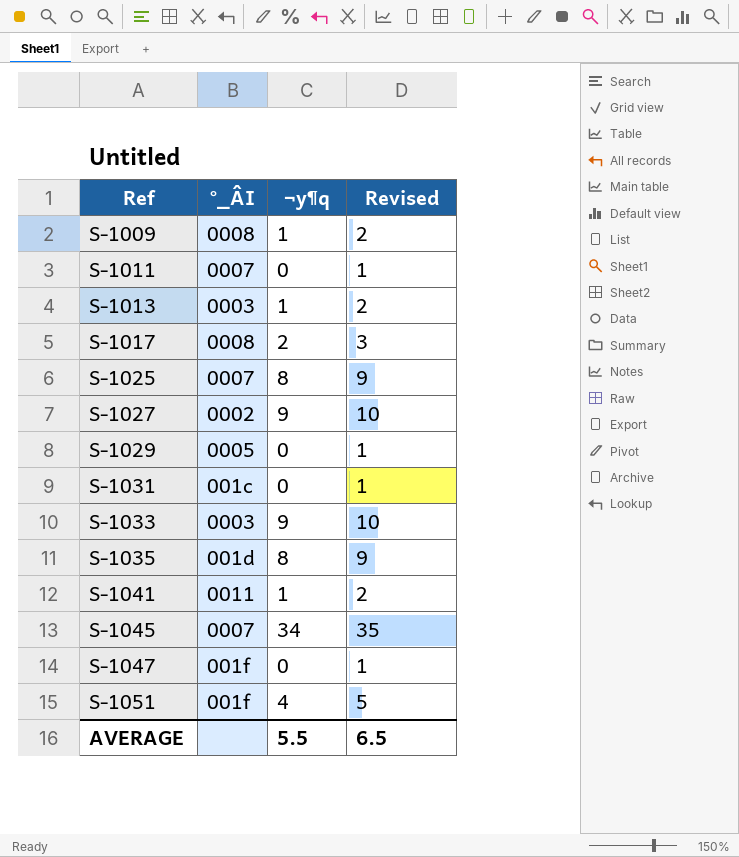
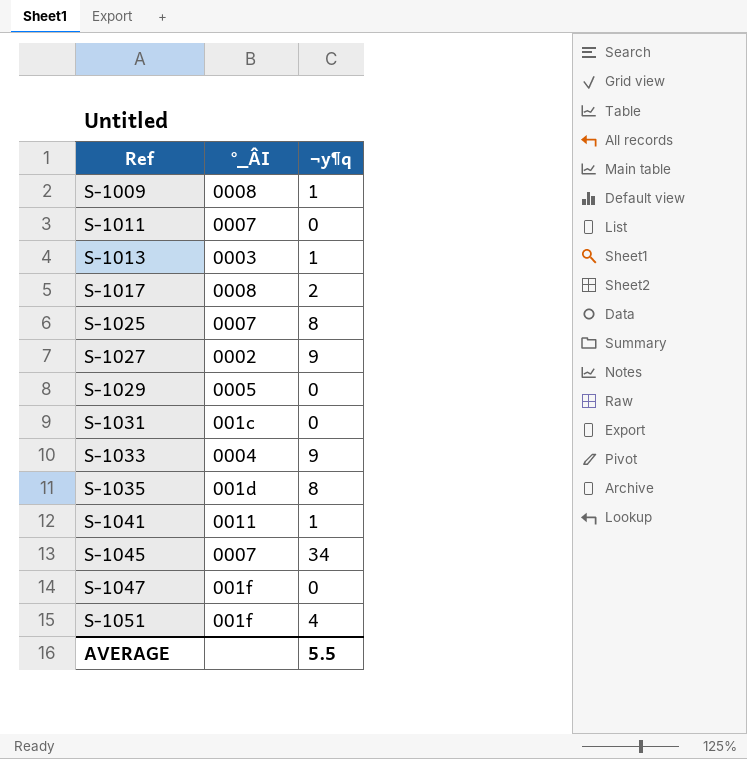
column Revised | formula: [¬y¶q] + 1 -> none
S-1033 | °_ÂI: 0003 -> 0004

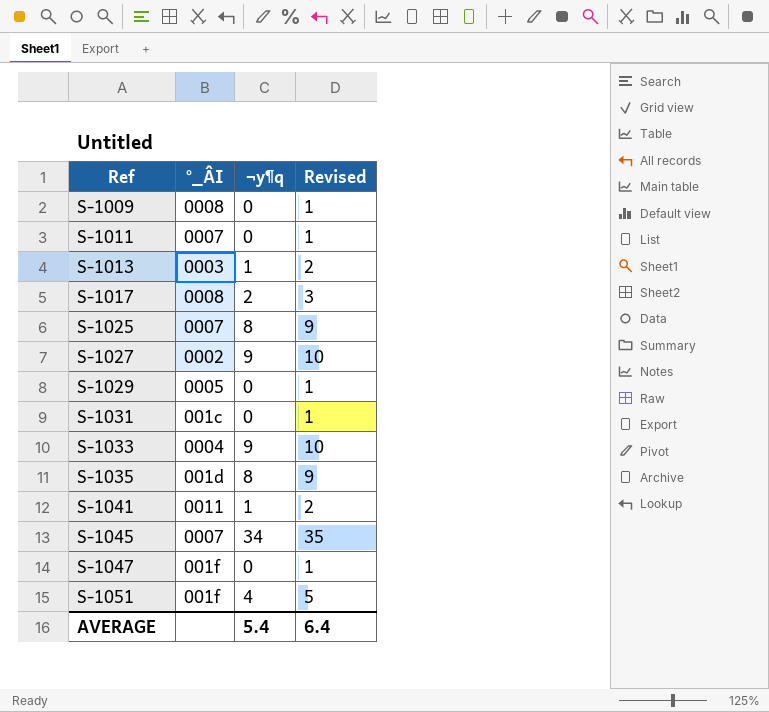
column Revised | formula: none -> [¬y¶q] + 1
S-1009 | ¬y¶q: 1 -> 0
AVERAGE | ¬y¶q: 5.5 -> 5.4

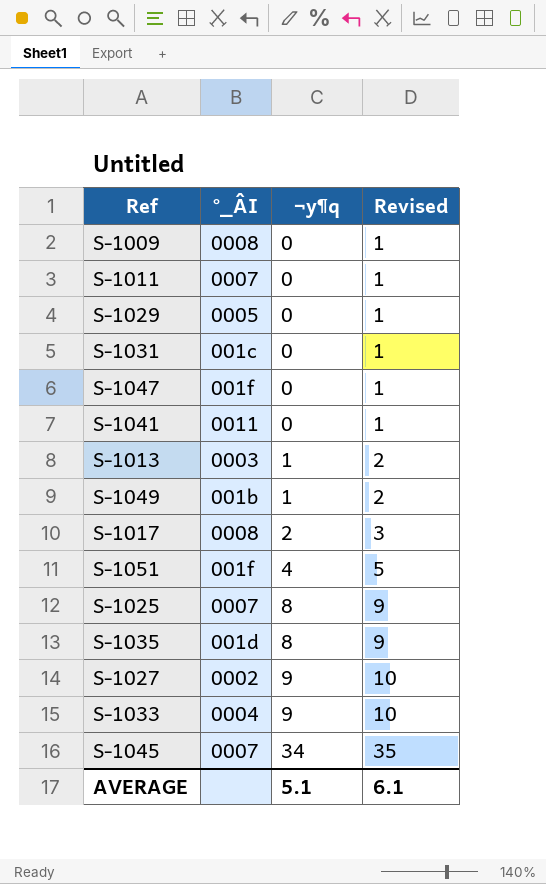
row order: Ref ascending -> ¬y¶q ascending
S-1041 | ¬y¶q: 1 -> 0
S-1041 | Revised: 2 -> 1
row S-1049: none -> 001b | 1 | 2
AVERAGE | ¬y¶q: 5.4 -> 5.1
AVERAGE | Revised: 6.4 -> 6.1

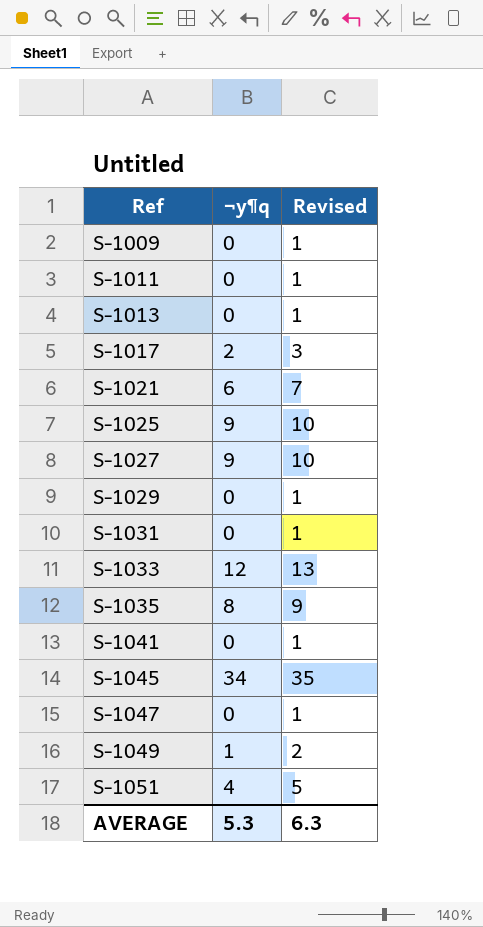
row order: ¬y¶q ascending -> Ref ascending
column °_ÂI | position: 2 -> none
S-1013 | ¬y¶q: 1 -> 0
S-1013 | Revised: 2 -> 1
row S-1021: none -> 6 | 7
S-1025 | ¬y¶q: 8 -> 9
S-1025 | Revised: 9 -> 10
S-1033 | ¬y¶q: 9 -> 12
S-1033 | Revised: 10 -> 13
AVERAGE | ¬y¶q: 5.1 -> 5.3
AVERAGE | Revised: 6.1 -> 6.3

